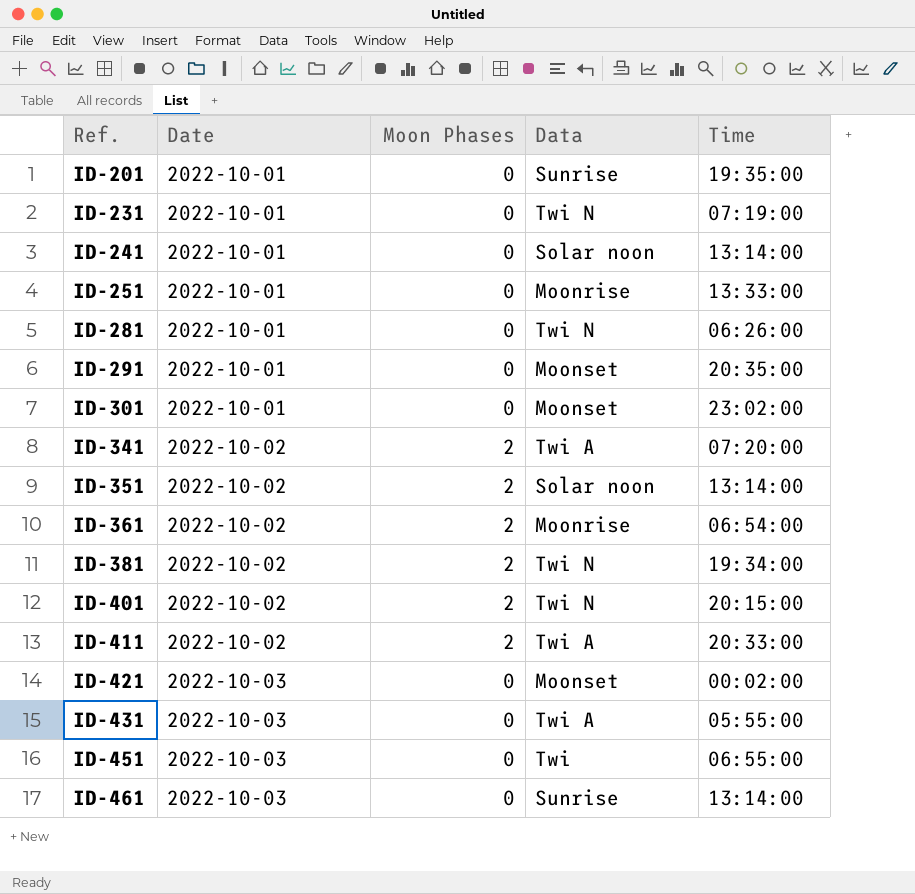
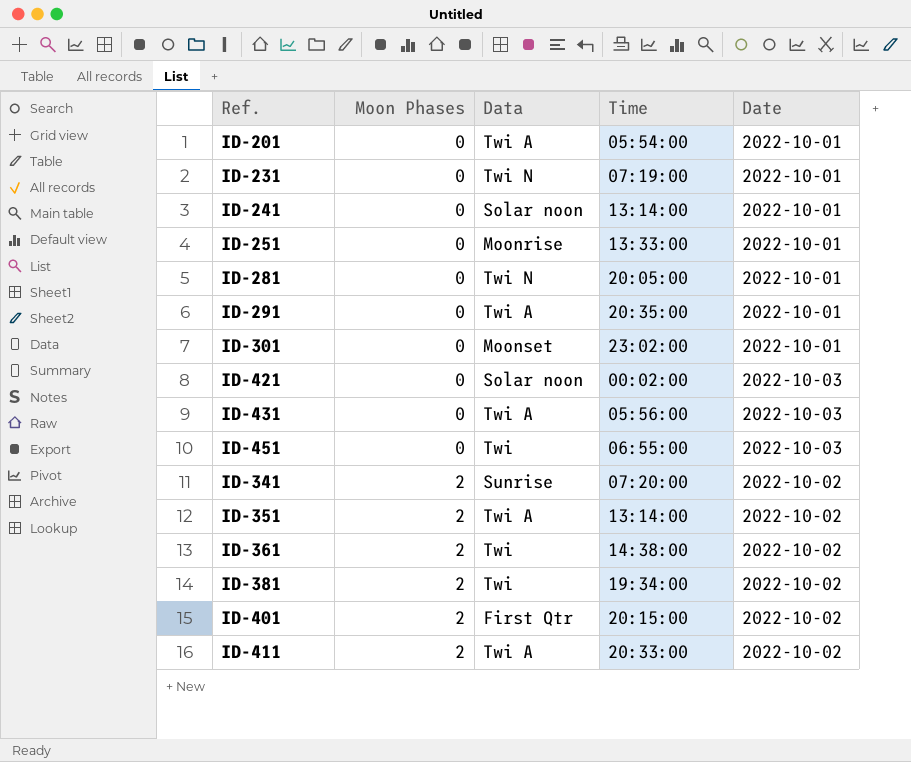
row order: Ref. ascending -> Moon Phases ascending
column Date | position: 2 -> 5
row ID-461: 2022-10-03 | 0 | Sunrise | 13:14:00 -> none
ID-201 | Data: Sunrise -> Twi A
ID-201 | Time: 19:35:00 -> 05:54:00
ID-281 | Time: 06:26:00 -> 20:05:00
ID-291 | Data: Moonset -> Twi A
ID-421 | Data: Moonset -> Solar noon
ID-431 | Time: 05:55:00 -> 05:56:00
ID-341 | Data: Twi A -> Sunrise
ID-351 | Data: Solar noon -> Twi A
ID-361 | Data: Moonrise -> Twi
ID-361 | Time: 06:54:00 -> 14:38:00
ID-381 | Data: Twi N -> Twi
ID-401 | Data: Twi N -> First Qtr

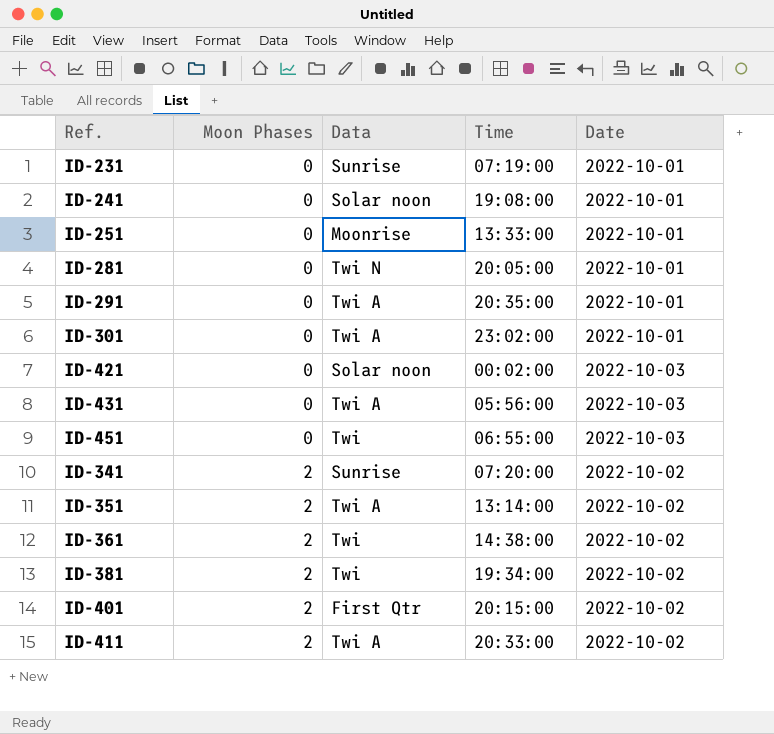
row ID-201: 0 | Twi A | 05:54:00 | 2022-10-01 -> none
ID-231 | Data: Twi N -> Sunrise
ID-241 | Time: 13:14:00 -> 19:08:00
ID-301 | Data: Moonset -> Twi A

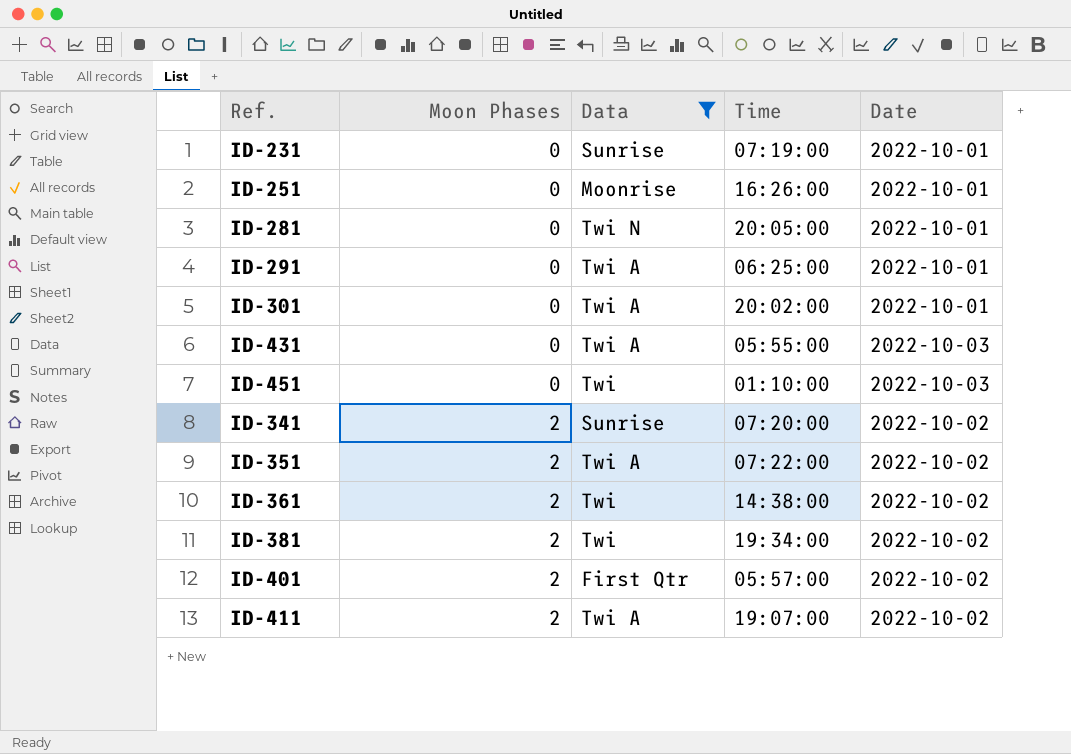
filter: none -> Data != Solar noon
ID-251 | Time: 13:33:00 -> 16:26:00
ID-291 | Time: 20:35:00 -> 06:25:00
ID-301 | Time: 23:02:00 -> 20:02:00
ID-431 | Time: 05:56:00 -> 05:55:00
ID-451 | Time: 06:55:00 -> 01:10:00
ID-351 | Time: 13:14:00 -> 07:22:00
ID-401 | Time: 20:15:00 -> 05:57:00
ID-411 | Time: 20:33:00 -> 19:07:00

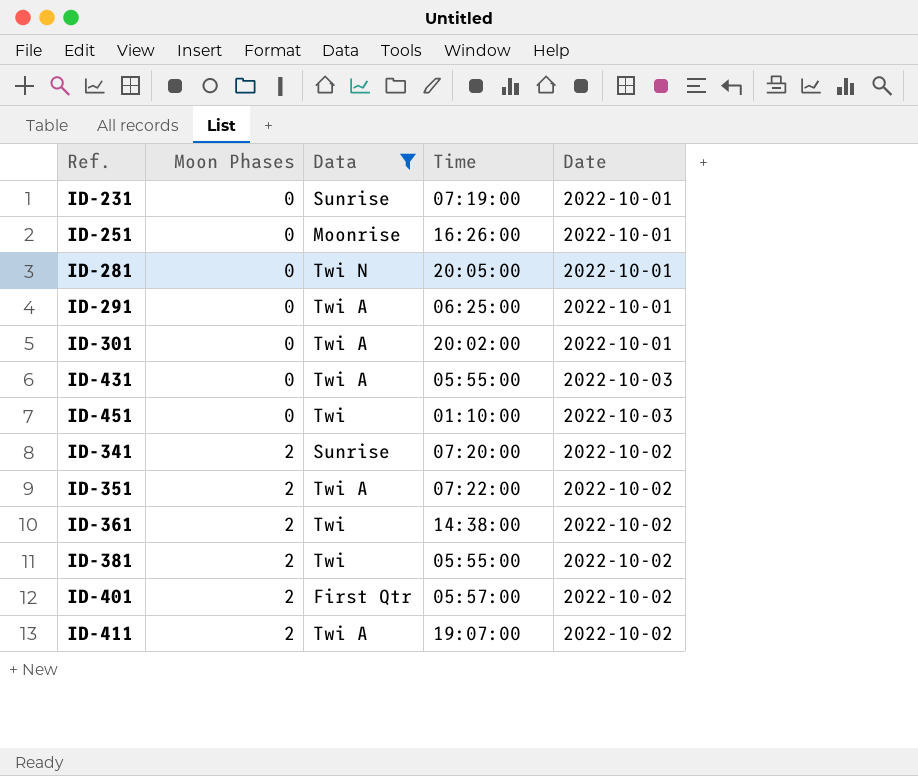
ID-381 | Time: 19:34:00 -> 05:55:00

